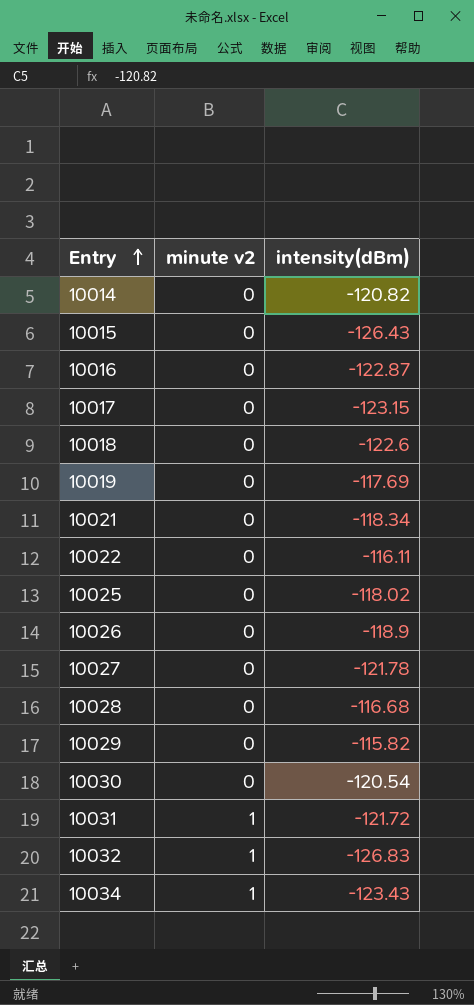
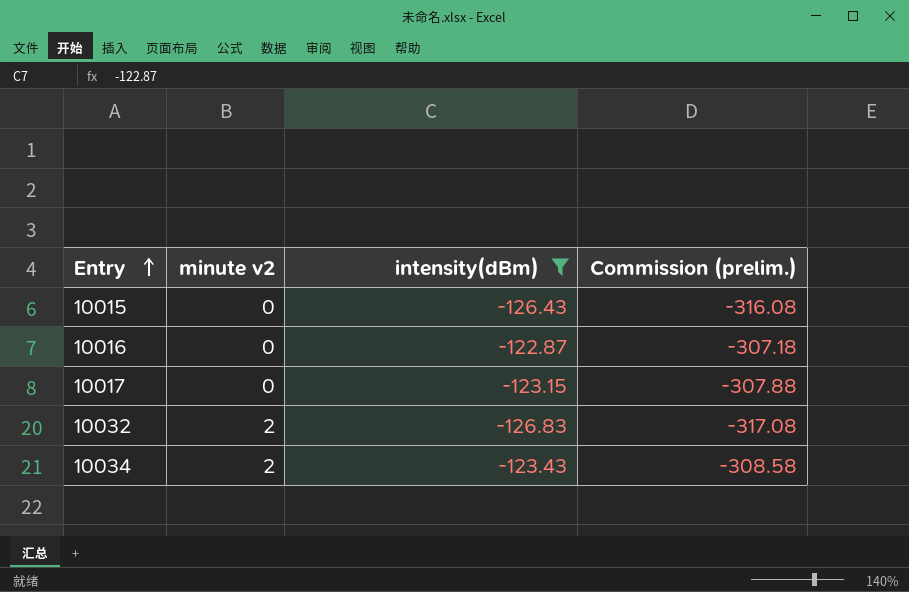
filter: none -> intensity(dBm) <= -122.87
column Commission (prelim.) | formula: none -> [intensity(dBm)] * 2.5
10032 | minute v2: 1 -> 2
10034 | minute v2: 1 -> 2

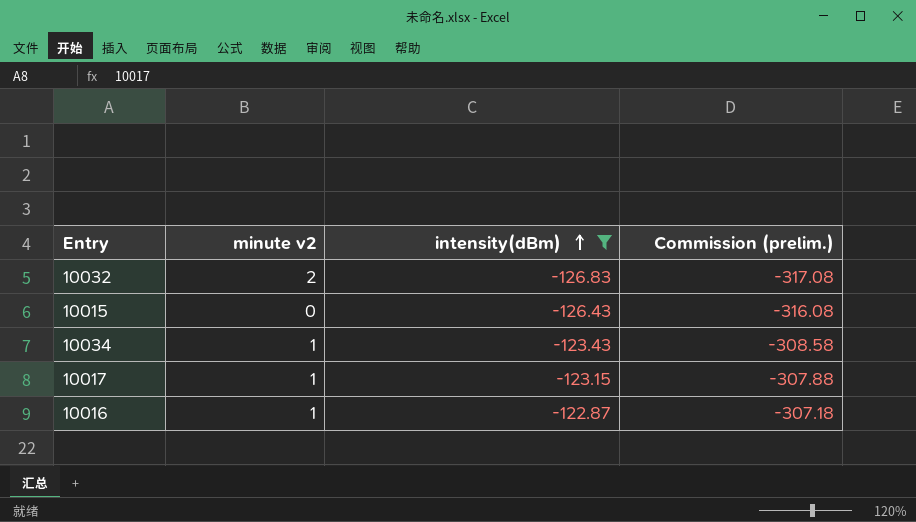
row order: Entry ascending -> intensity(dBm) ascending
10034 | minute v2: 2 -> 1
10017 | minute v2: 0 -> 1
10016 | minute v2: 0 -> 1

